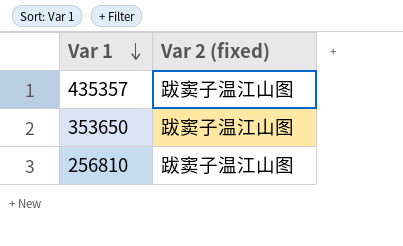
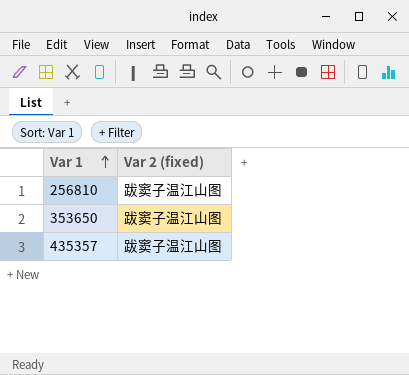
row order: Var 1 descending -> Var 1 ascending

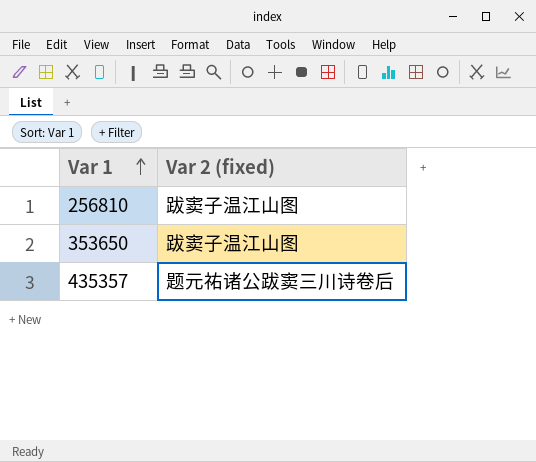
435357 | Var 2 (fixed): 跋窦子温江山图 -> 题元祐诸公跋窦三川诗卷后

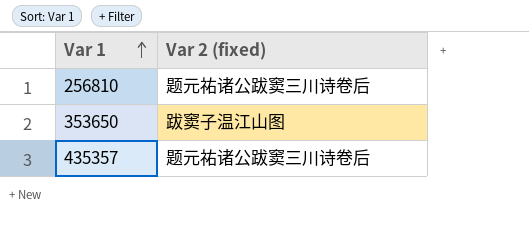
256810 | Var 2 (fixed): 跋窦子温江山图 -> 题元祐诸公跋窦三川诗卷后

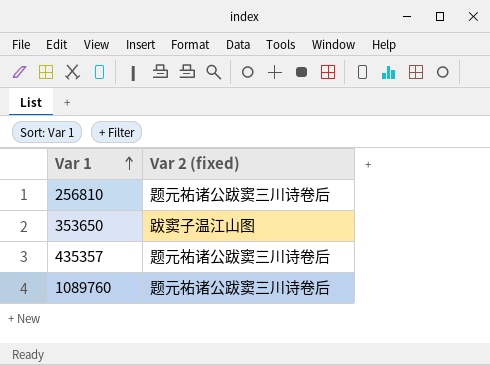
row 1089760: none -> 题元祐诸公跋窦三川诗卷后

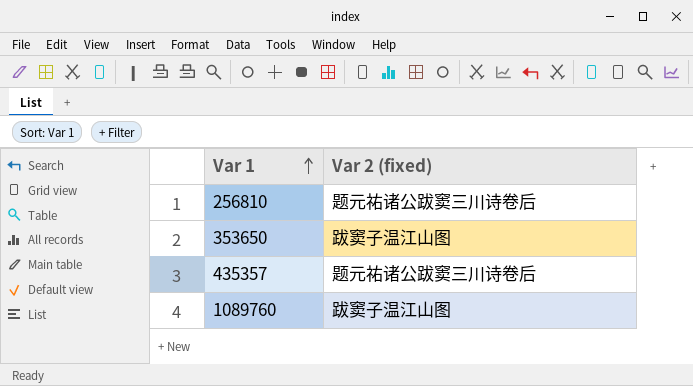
1089760 | Var 2 (fixed): 题元祐诸公跋窦三川诗卷后 -> 跋窦子温江山图

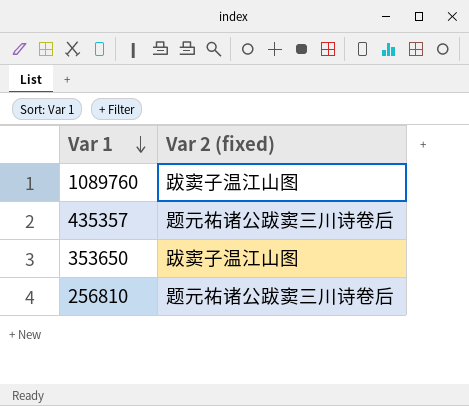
row order: Var 1 ascending -> Var 1 descending

